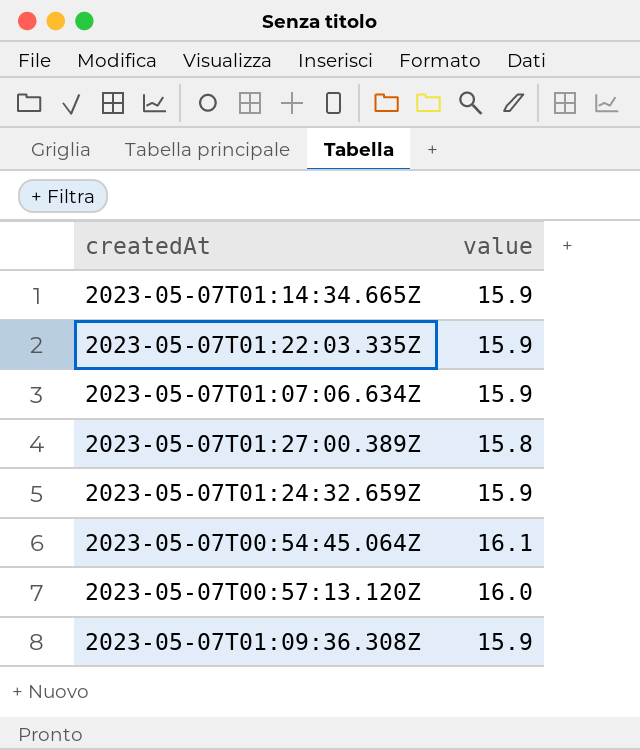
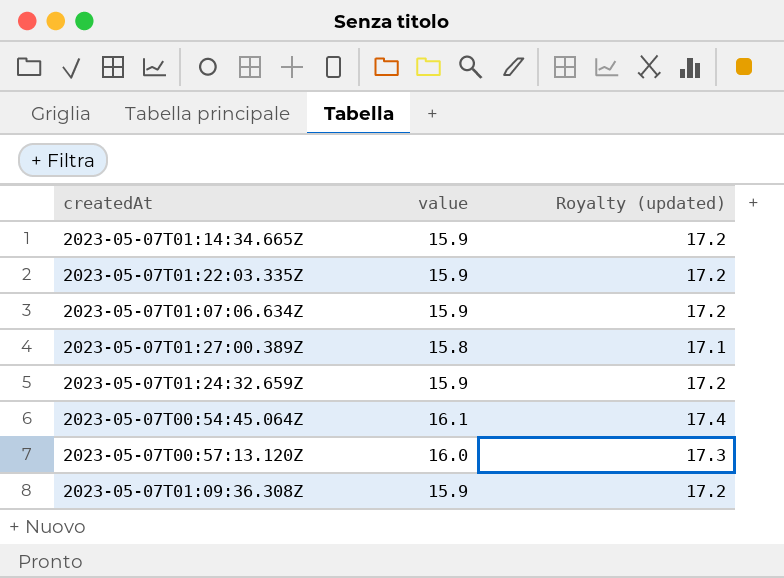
column Royalty (updated) | formula: none -> [value] * 1.08

